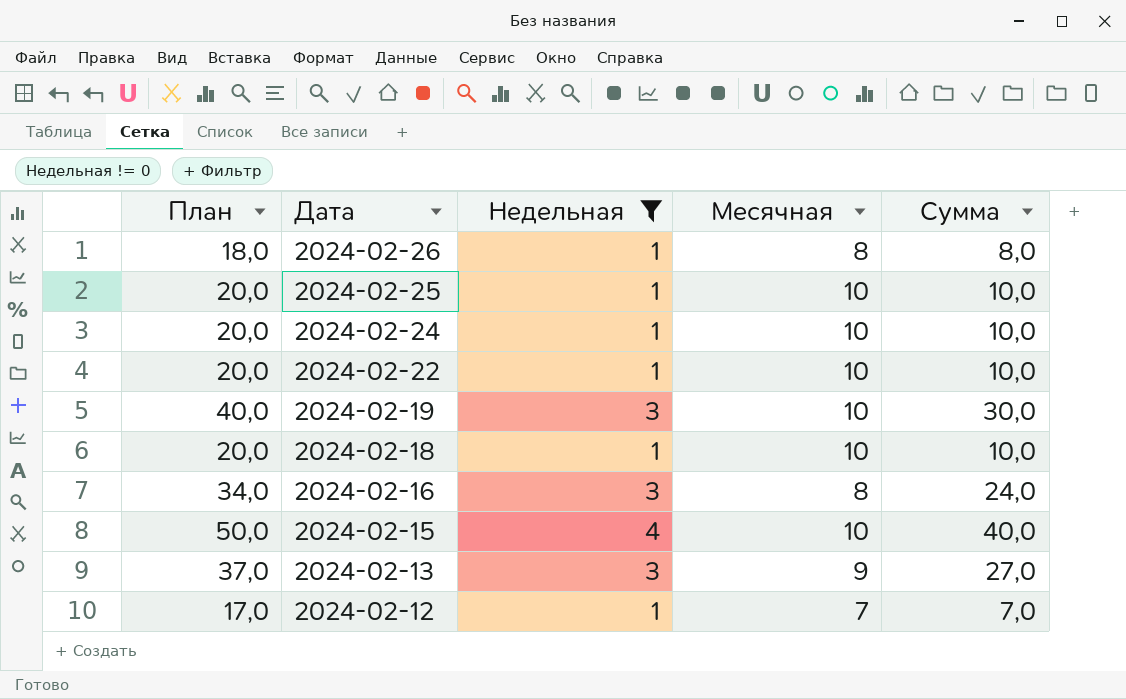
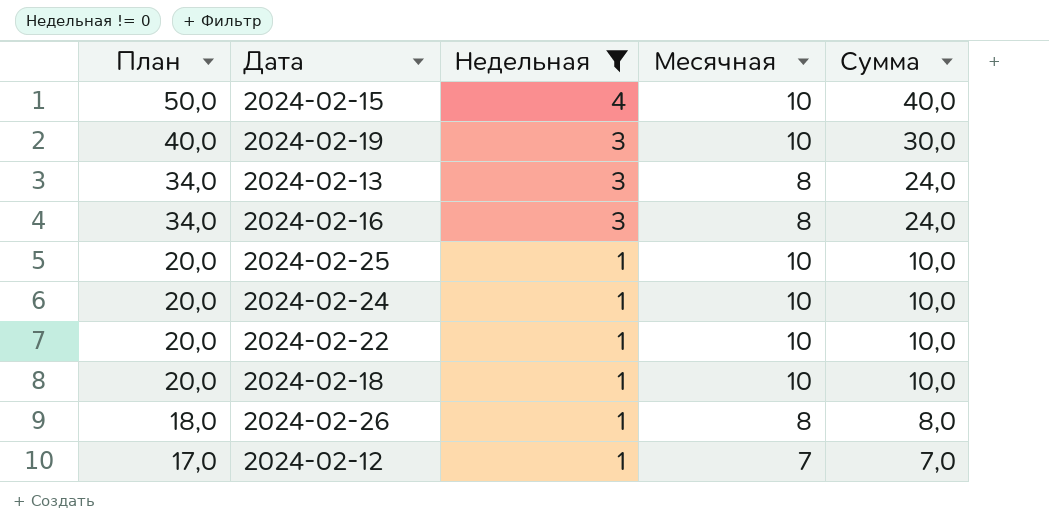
row order: Дата descending -> План descending
2024-02-13 | План: 37,0 -> 34,0
2024-02-13 | Месячная: 9 -> 8
2024-02-13 | Сумма: 27,0 -> 24,0

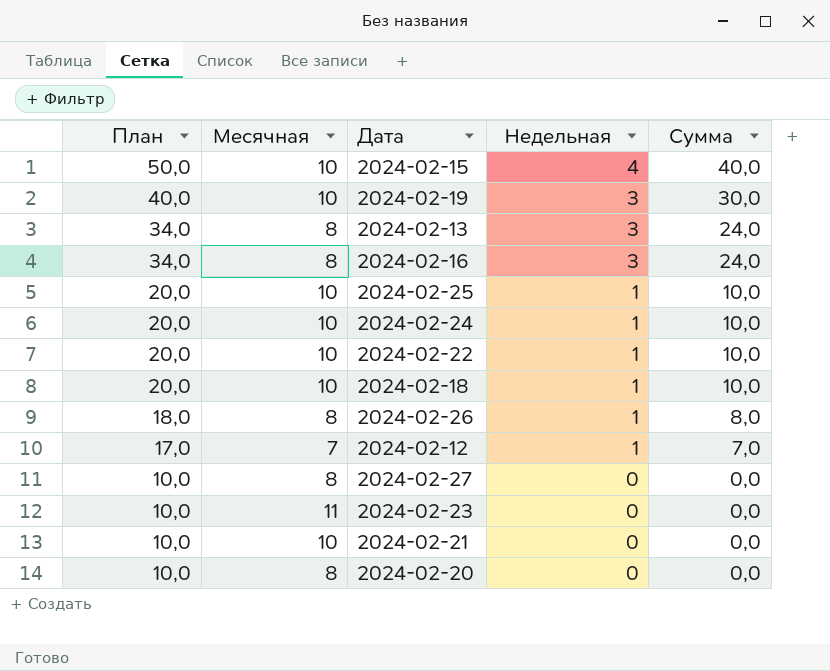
filter: Недельная != 0 -> none
column Месячная | position: 4 -> 2

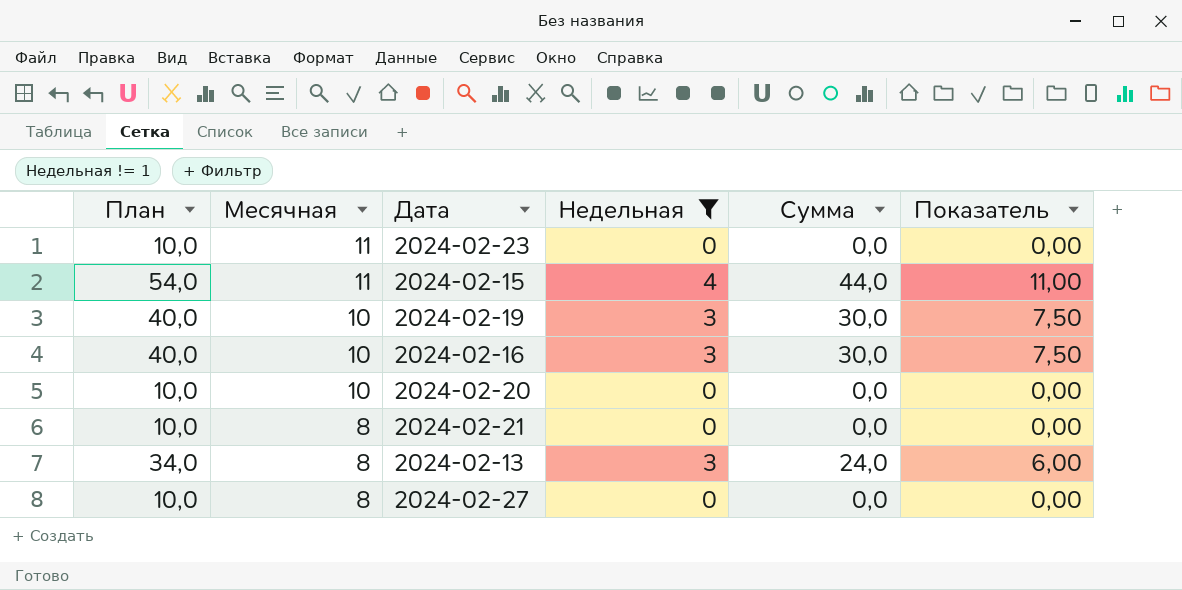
filter: none -> Недельная != 1
row order: План descending -> Месячная descending
column Показатель | formula: none -> [Сумма] * 0,25
2024-02-15 | План: 50,0 -> 54,0
2024-02-15 | Месячная: 10 -> 11
2024-02-15 | Сумма: 40,0 -> 44,0
2024-02-16 | План: 34,0 -> 40,0
2024-02-16 | Месячная: 8 -> 10
2024-02-16 | Сумма: 24,0 -> 30,0
2024-02-20 | Месячная: 8 -> 10
2024-02-21 | Месячная: 10 -> 8

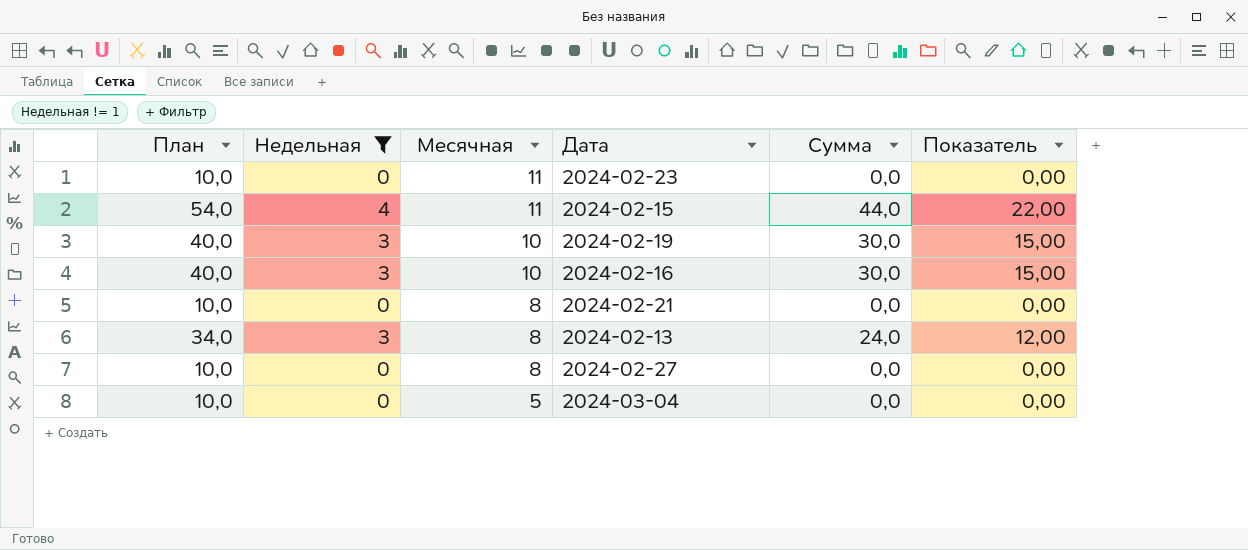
column Недельная | position: 4 -> 2
column Показатель | formula: [Сумма] * 0,25 -> [Сумма] * 0,5
row 2024-02-20: 10,0 | 10 | 0 | 0,0 | 0,00 -> none
row 2024-03-04: none -> 10,0 | 0 | 5 | 0,0 | 0,00

